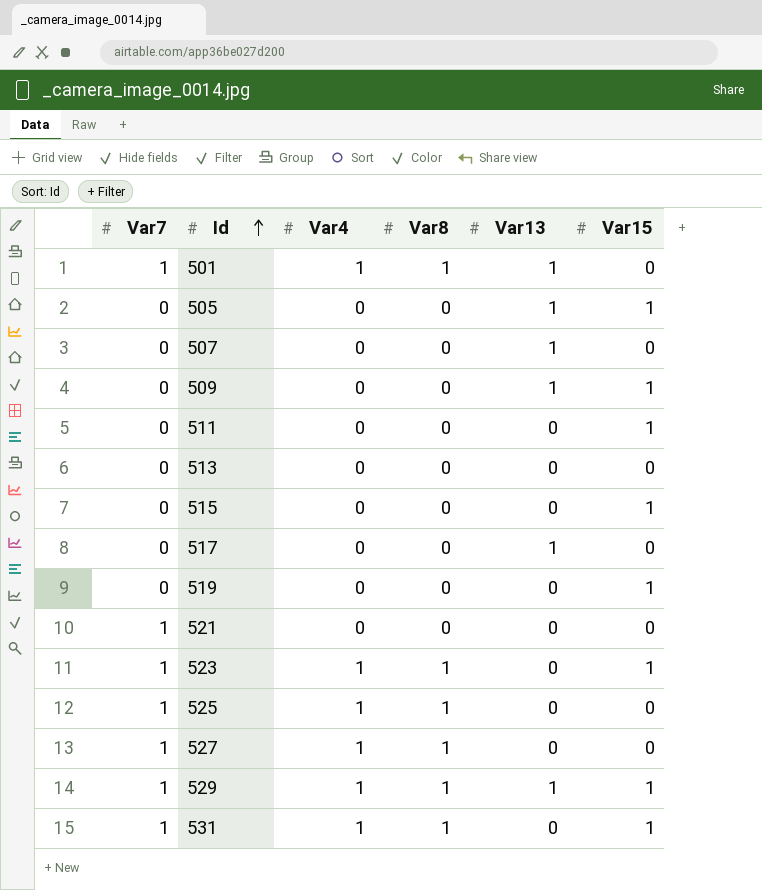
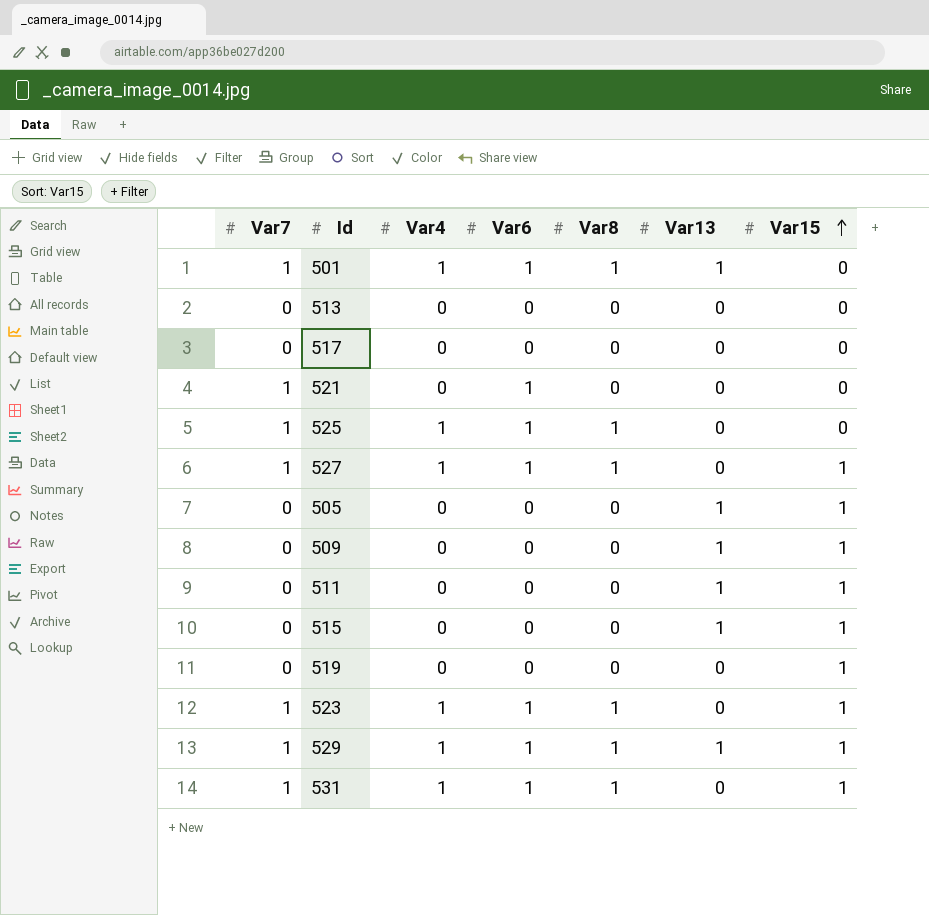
row order: Id ascending -> Var15 ascending
column Var6 | position: none -> 4
row 507: 0 | 0 | 0 | 1 | 0 -> none
517 | Var13: 1 -> 0
527 | Var15: 0 -> 1
511 | Var13: 0 -> 1
515 | Var13: 0 -> 1

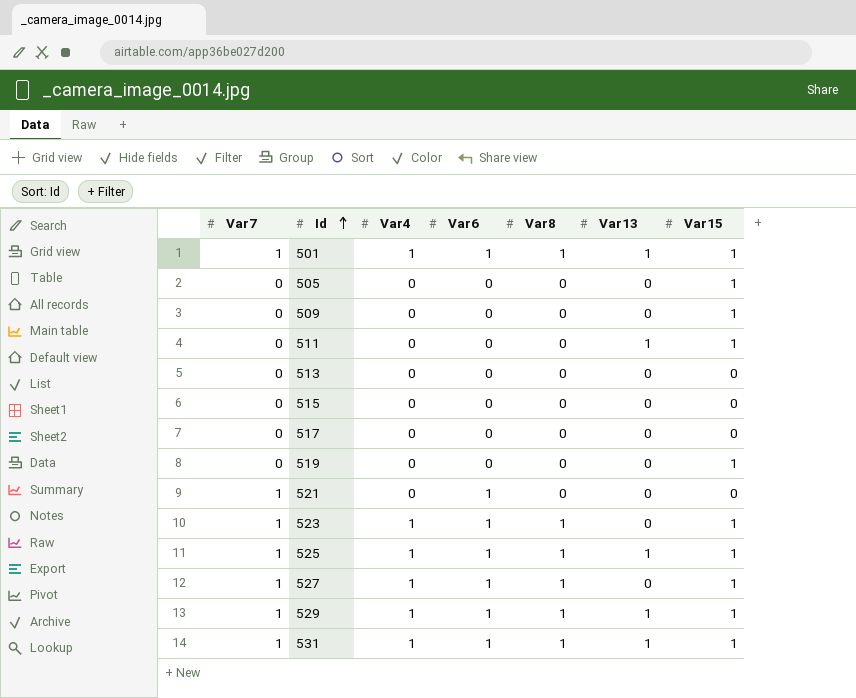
row order: Var15 ascending -> Id ascending
501 | Var15: 0 -> 1
505 | Var13: 1 -> 0
509 | Var13: 1 -> 0
515 | Var13: 1 -> 0
515 | Var15: 1 -> 0
525 | Var13: 0 -> 1
525 | Var15: 0 -> 1
531 | Var13: 0 -> 1

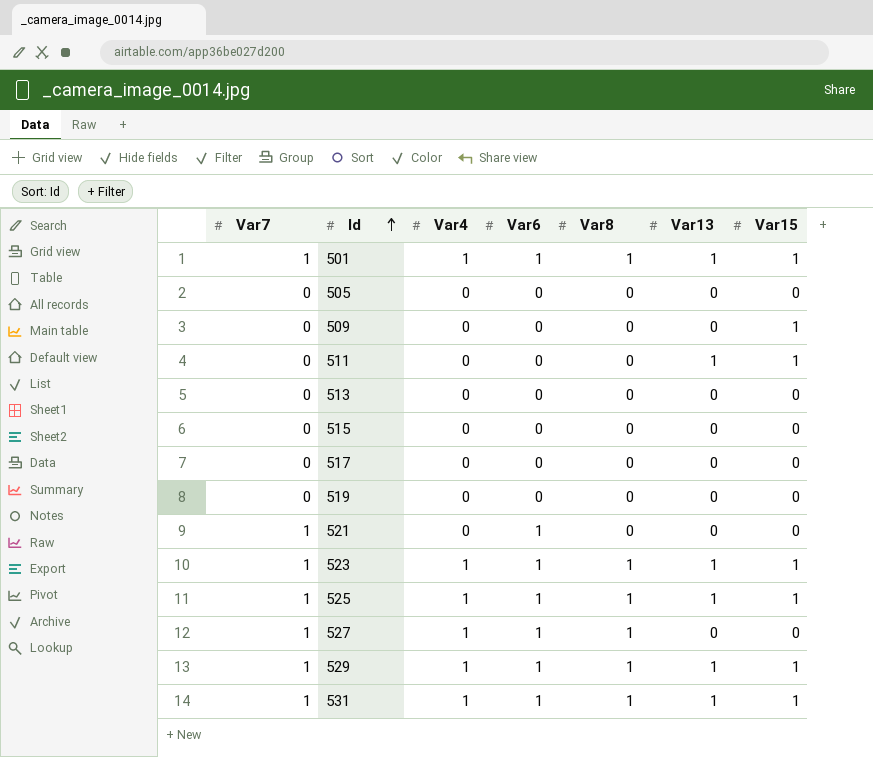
505 | Var15: 1 -> 0
519 | Var15: 1 -> 0
523 | Var13: 0 -> 1
527 | Var15: 1 -> 0

